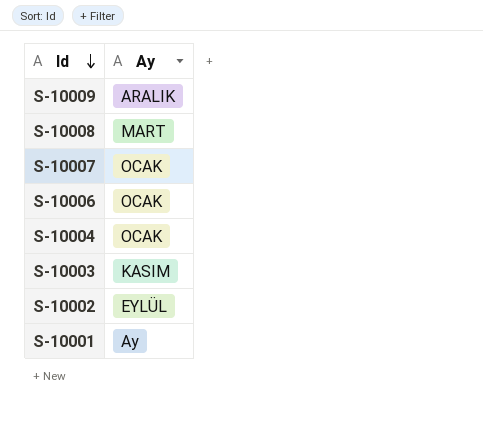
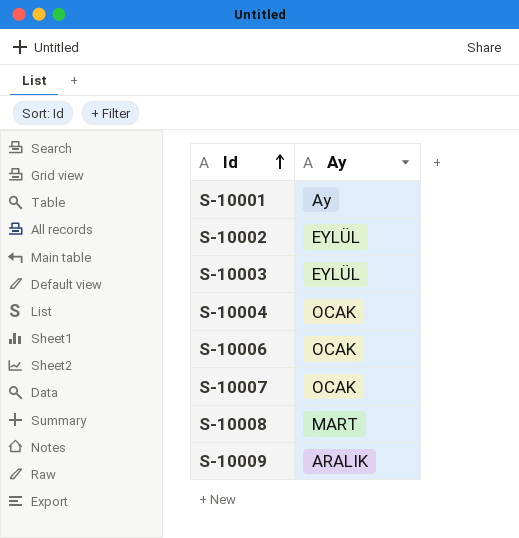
row order: Id descending -> Id ascending
S-10003 | Ay: KASIM -> EYLÜL

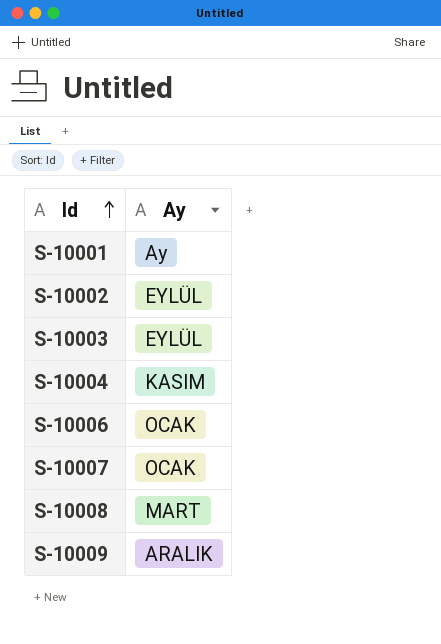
S-10004 | Ay: OCAK -> KASIM

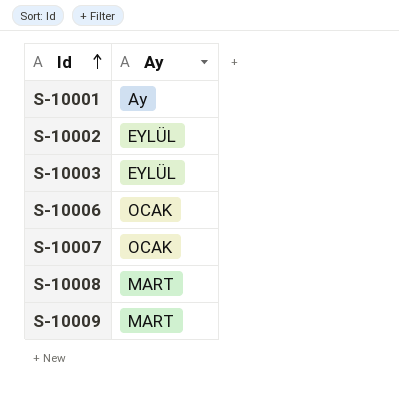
row S-10004: KASIM -> none
S-10009 | Ay: ARALIK -> MART

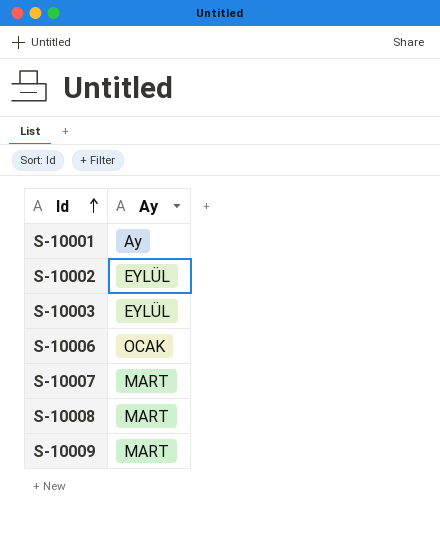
S-10007 | Ay: OCAK -> MART

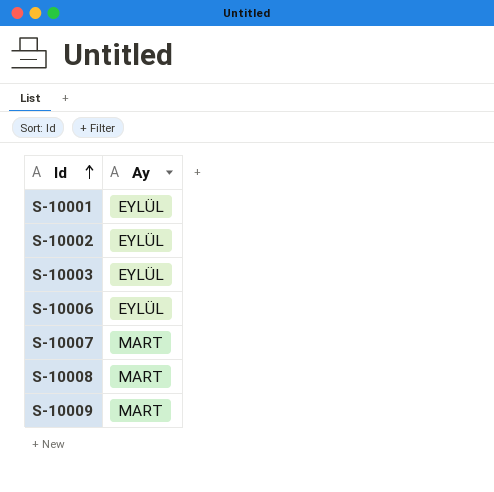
S-10001 | Ay: Ay -> EYLÜL
S-10006 | Ay: OCAK -> EYLÜL

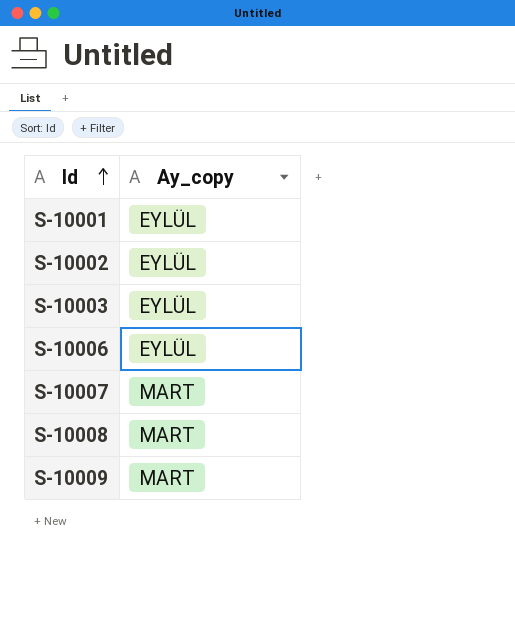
column name: Ay -> Ay_copy

